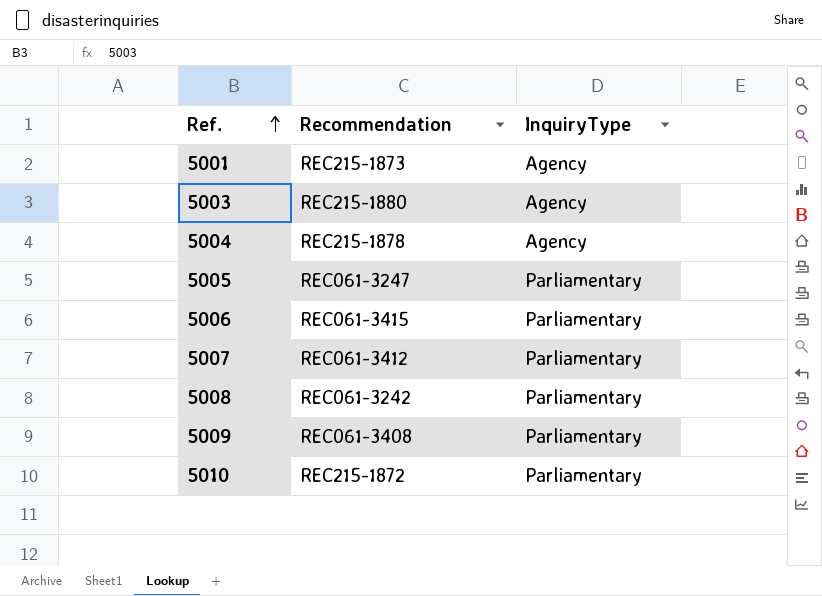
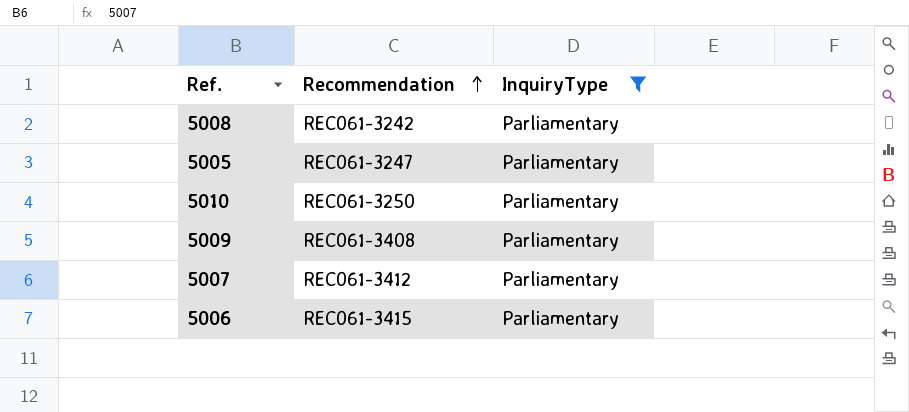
filter: none -> InquiryType = Parliamentary
row order: Ref. ascending -> Recommendation ascending
5010 | Recommendation: REC215-1872 -> REC061-3250

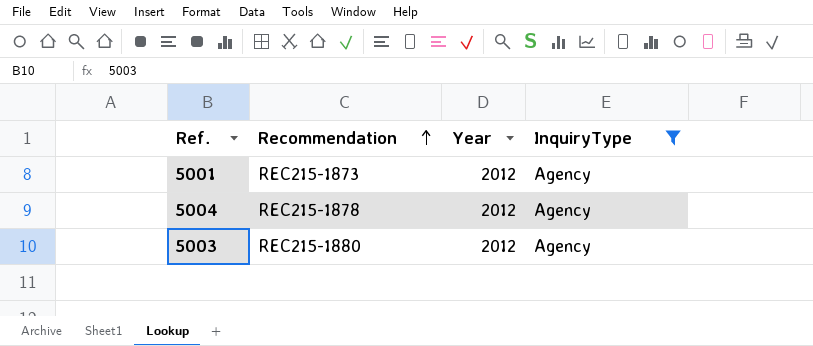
filter: InquiryType = Parliamentary -> InquiryType = Agency
column Year | position: none -> 3

